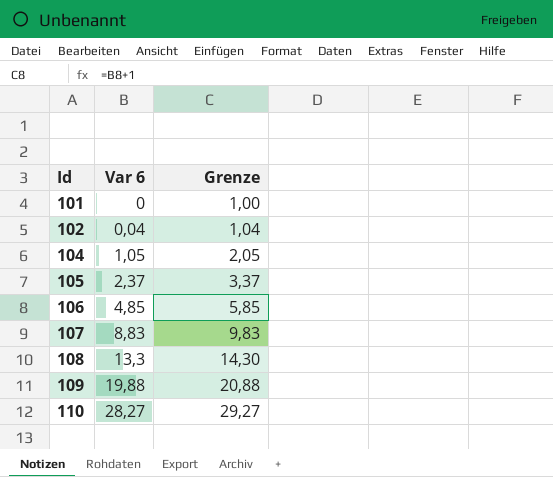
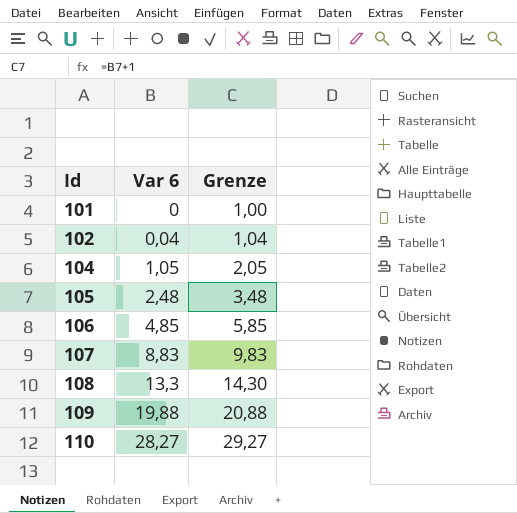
105 | Var 6: 2,37 -> 2,48
105 | Grenze: 3,37 -> 3,48

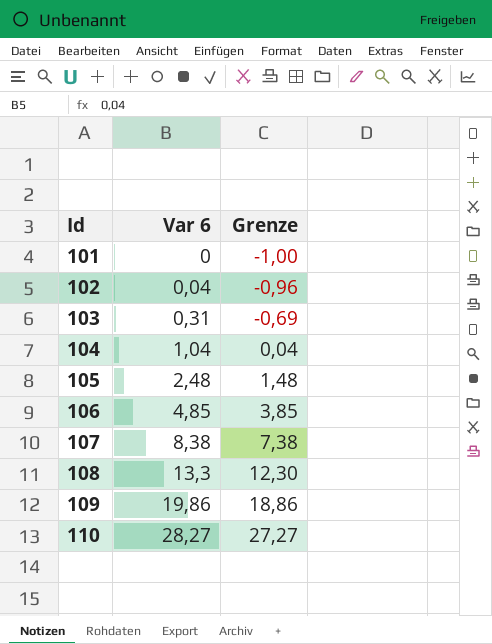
column Grenze | formula: [Var 6] + 1 -> [Var 6] - 1
row 103: none -> 0,31 | -0,69
104 | Var 6: 1,05 -> 1,04
107 | Var 6: 8,83 -> 8,38
109 | Var 6: 19,88 -> 19,86

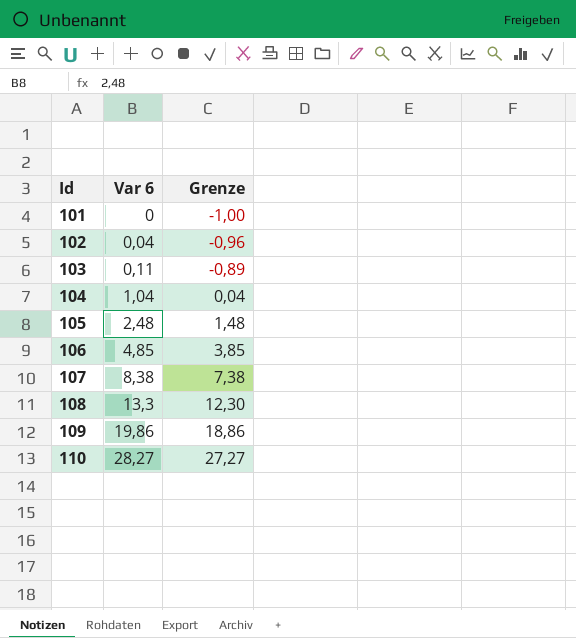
103 | Var 6: 0,31 -> 0,11
103 | Grenze: -0,69 -> -0,89

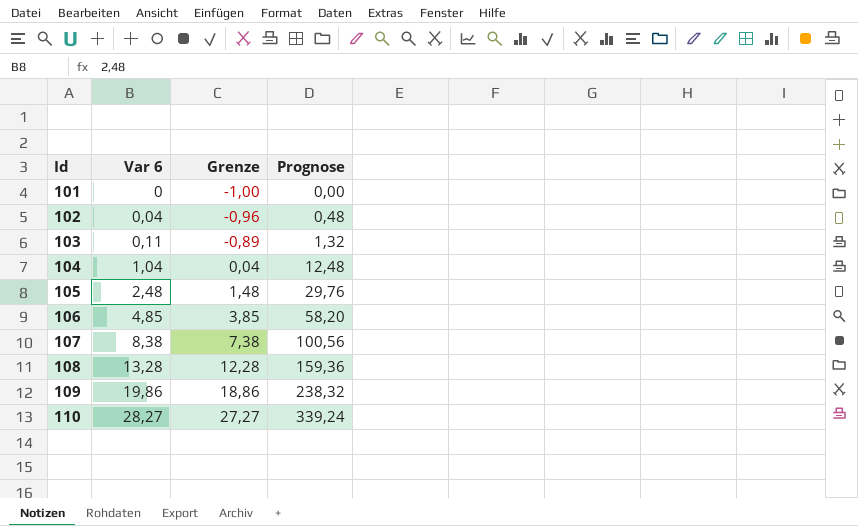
column Prognose | formula: none -> [Var 6] * 12
108 | Var 6: 13,3 -> 13,28
108 | Grenze: 12,30 -> 12,28

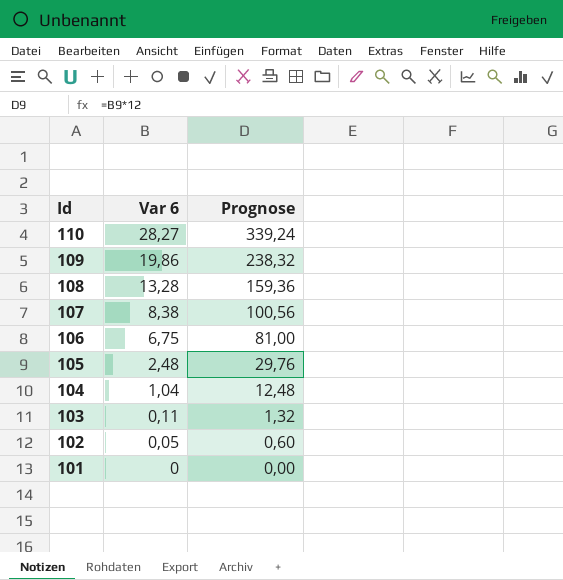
row order: Id ascending -> Id descending
column Grenze | formula: [Var 6] - 1 -> none
106 | Var 6: 4,85 -> 6,75
106 | Prognose: 58,20 -> 81,00
102 | Var 6: 0,04 -> 0,05
102 | Prognose: 0,48 -> 0,60

